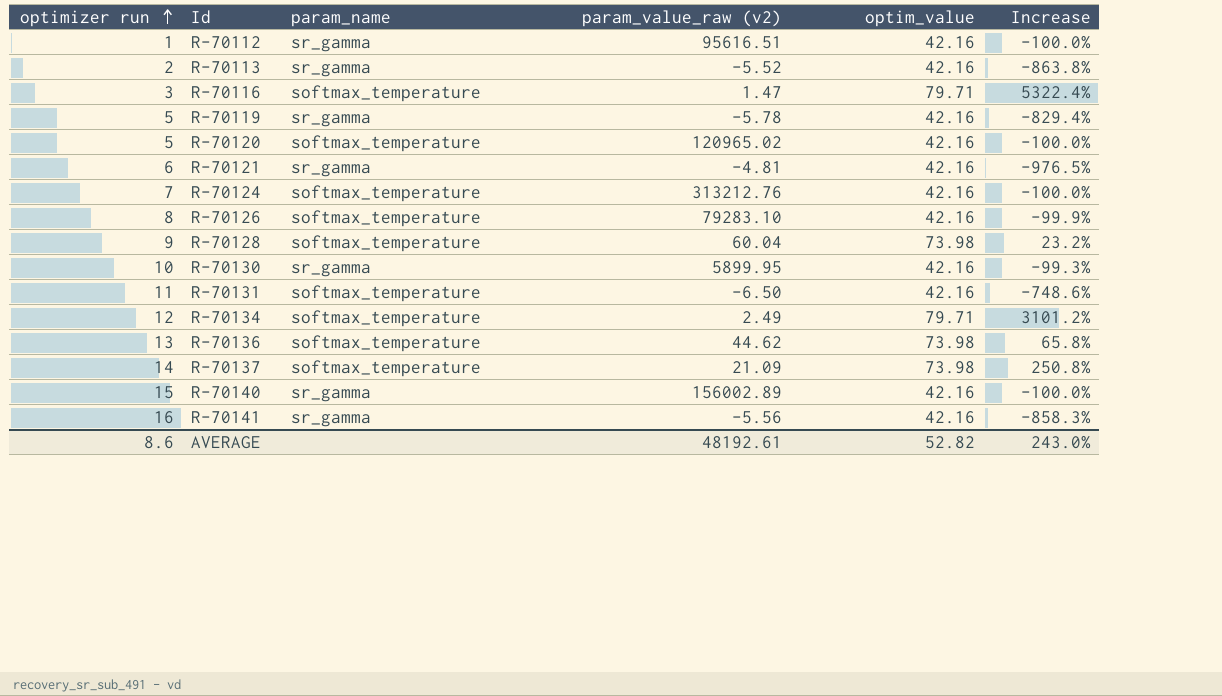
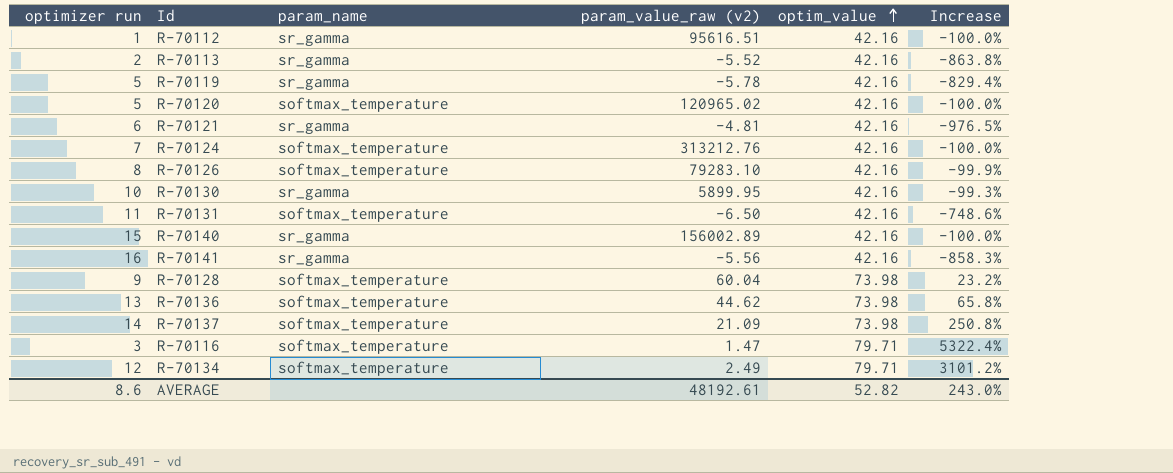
row order: optimizer run ascending -> optim_value ascending

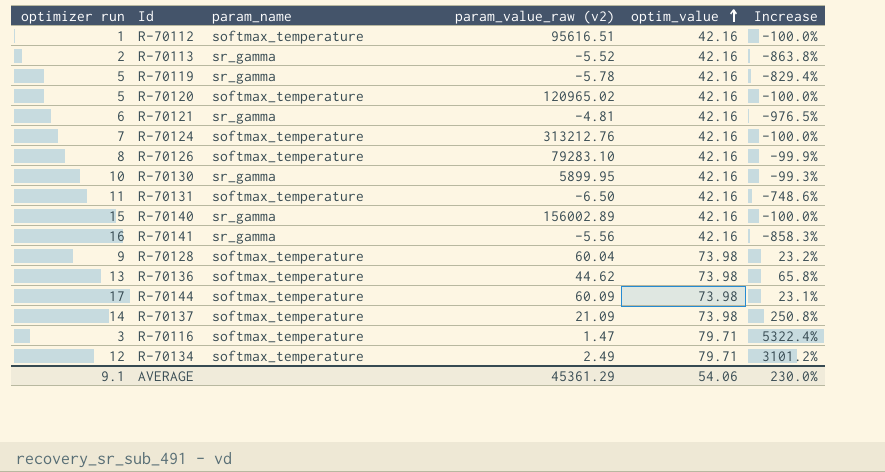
R-70112 | param_name: sr_gamma -> softmax_temperature
row R-70144: none -> 17 | softmax_temperature | 60.09 | 73.98 | 23.1%
AVERAGE | optimizer run: 8.6 -> 9.1
AVERAGE | param_value_raw (v2): 48192.61 -> 45361.29
AVERAGE | optim_value: 52.82 -> 54.06
AVERAGE | Increase: 243.0% -> 230.0%

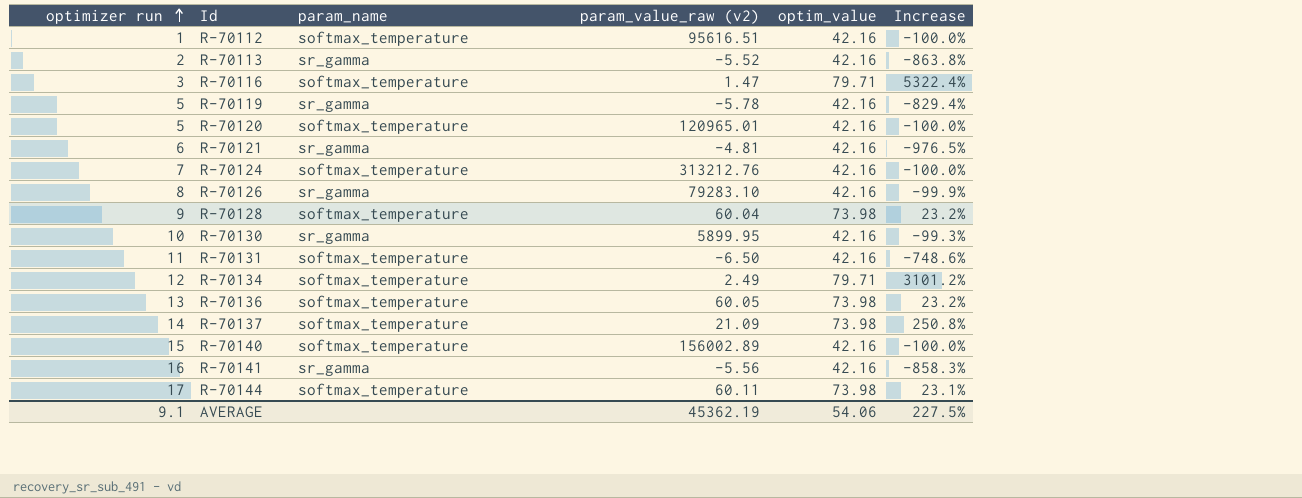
row order: optim_value ascending -> optimizer run ascending
R-70120 | param_value_raw (v2): 120965.02 -> 120965.01
R-70126 | param_name: softmax_temperature -> sr_gamma
R-70136 | param_value_raw (v2): 44.62 -> 60.05
R-70136 | Increase: 65.8% -> 23.2%
R-70140 | param_name: sr_gamma -> softmax_temperature
R-70144 | param_value_raw (v2): 60.09 -> 60.11
AVERAGE | param_value_raw (v2): 45361.29 -> 45362.19
AVERAGE | Increase: 230.0% -> 227.5%

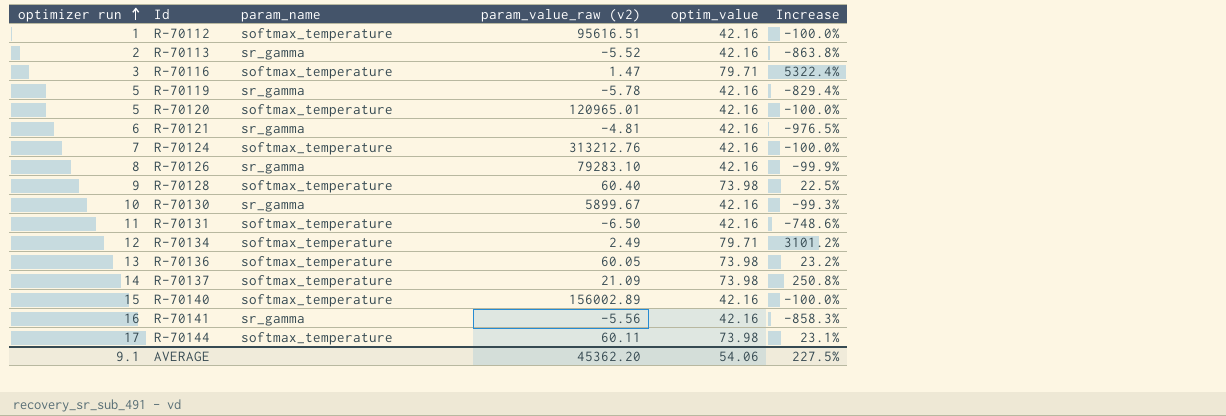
R-70128 | param_value_raw (v2): 60.04 -> 60.40
R-70128 | Increase: 23.2% -> 22.5%
R-70130 | param_value_raw (v2): 5899.95 -> 5899.67
AVERAGE | param_value_raw (v2): 45362.19 -> 45362.20

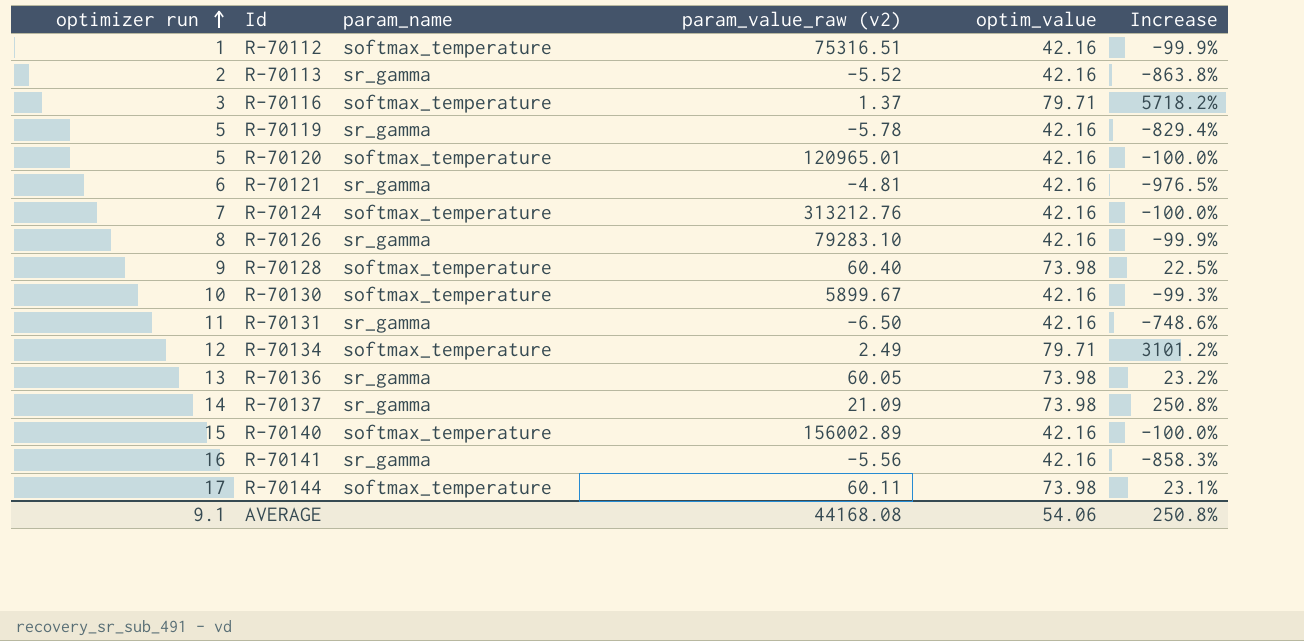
R-70112 | param_value_raw (v2): 95616.51 -> 75316.51
R-70112 | Increase: -100.0% -> -99.9%
R-70116 | param_value_raw (v2): 1.47 -> 1.37
R-70116 | Increase: 5322.4% -> 5718.2%
R-70130 | param_name: sr_gamma -> softmax_temperature
R-70131 | param_name: softmax_temperature -> sr_gamma
R-70136 | param_name: softmax_temperature -> sr_gamma
R-70137 | param_name: softmax_temperature -> sr_gamma
AVERAGE | param_value_raw (v2): 45362.20 -> 44168.08
AVERAGE | Increase: 227.5% -> 250.8%

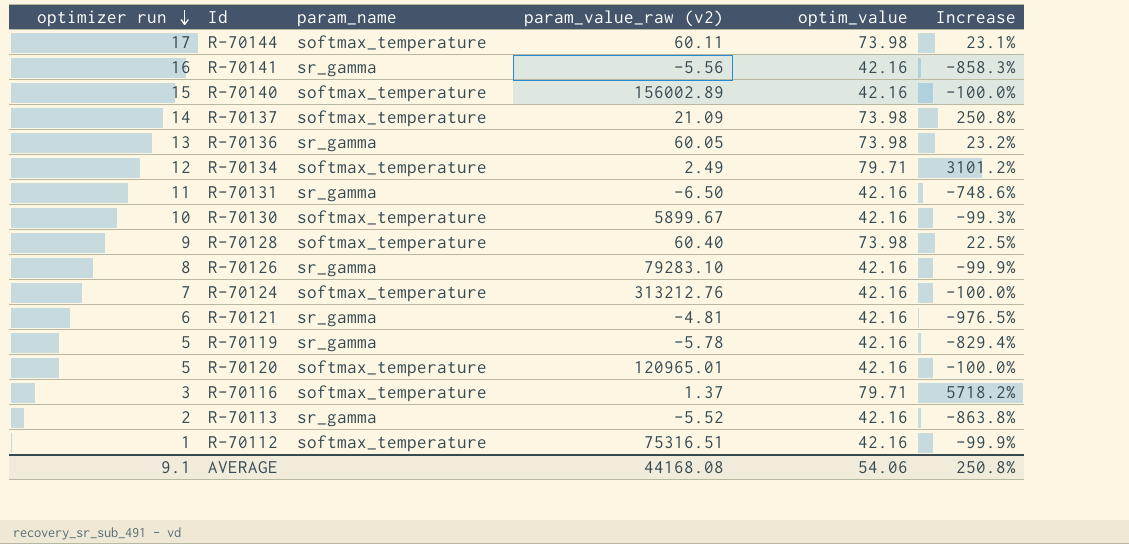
row order: optimizer run ascending -> optimizer run descending
R-70137 | param_name: sr_gamma -> softmax_temperature

